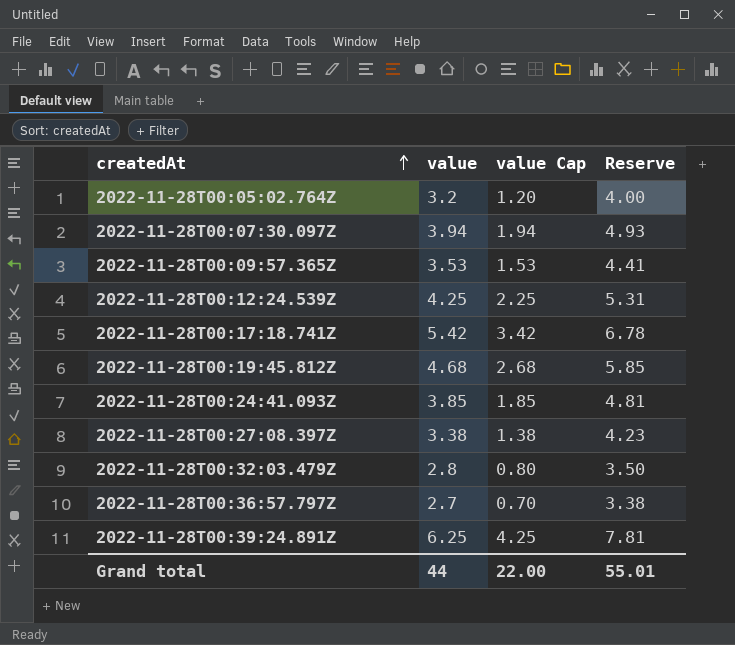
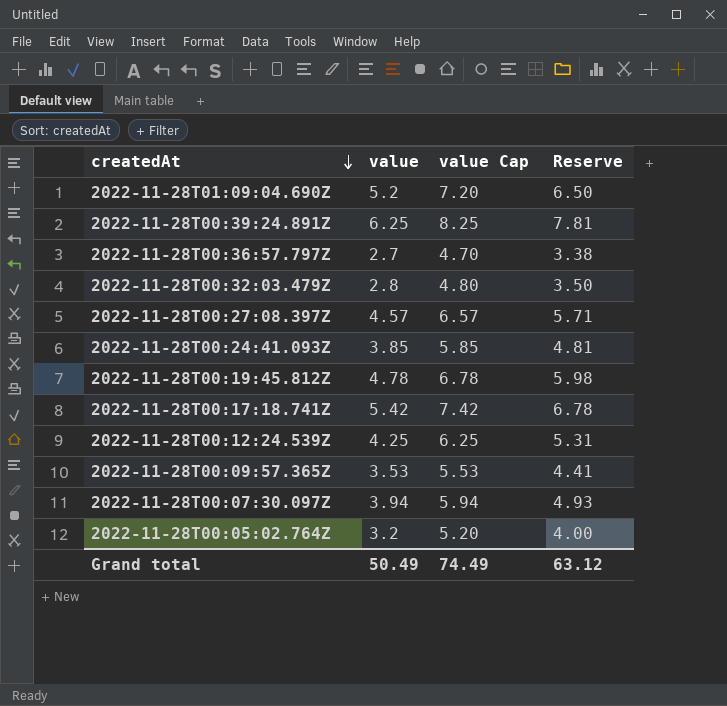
row order: createdAt ascending -> createdAt descending
column value Cap | formula: [value] - 2 -> [value] + 2
row 2022-11-28T01:09:04.690Z: none -> 5.2 | 7.20 | 6.50
2022-11-28T00:27:08.397Z | value: 3.38 -> 4.57
2022-11-28T00:27:08.397Z | Reserve: 4.23 -> 5.71
2022-11-28T00:19:45.812Z | value: 4.68 -> 4.78
2022-11-28T00:19:45.812Z | Reserve: 5.85 -> 5.98
Grand total | value: 44 -> 50.49
Grand total | value Cap: 22.00 -> 74.49
Grand total | Reserve: 55.01 -> 63.12

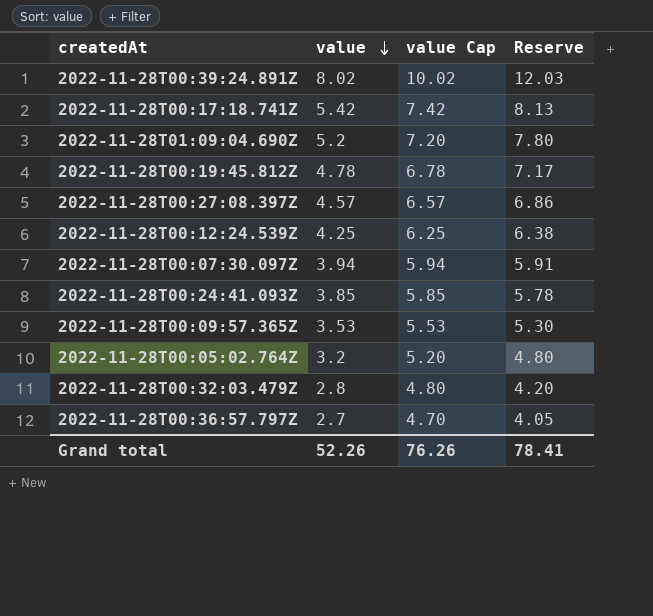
row order: createdAt descending -> value descending
column Reserve | formula: [value] * 1.25 -> [value] * 1.5
2022-11-28T00:39:24.891Z | value: 6.25 -> 8.02
2022-11-28T00:39:24.891Z | value Cap: 8.25 -> 10.02
Grand total | value: 50.49 -> 52.26
Grand total | value Cap: 74.49 -> 76.26
Grand total | Reserve: 63.12 -> 78.41

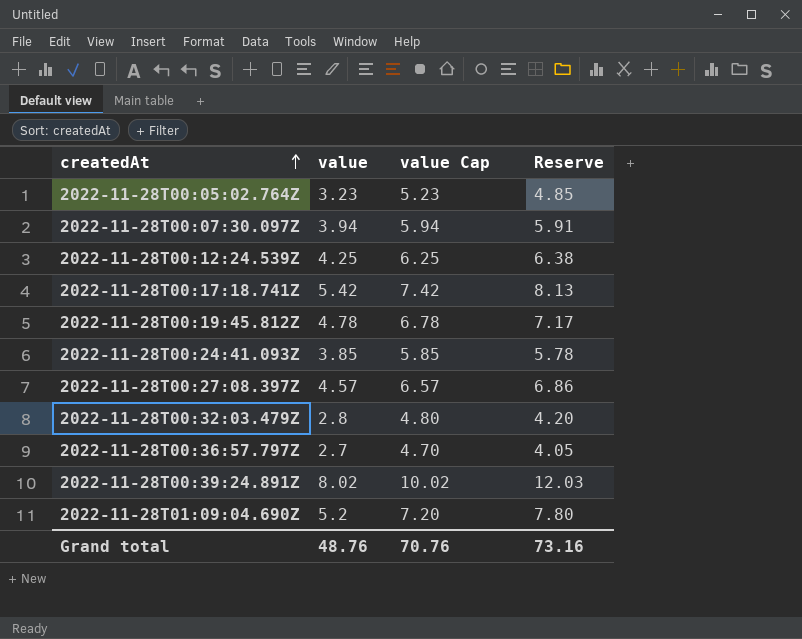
row order: value descending -> createdAt ascending
row 2022-11-28T00:09:57.365Z: 3.53 | 5.53 | 5.30 -> none
2022-11-28T00:05:02.764Z | value: 3.2 -> 3.23
2022-11-28T00:05:02.764Z | value Cap: 5.20 -> 5.23
2022-11-28T00:05:02.764Z | Reserve: 4.80 -> 4.85
Grand total | value: 52.26 -> 48.76
Grand total | value Cap: 76.26 -> 70.76
Grand total | Reserve: 78.41 -> 73.16

